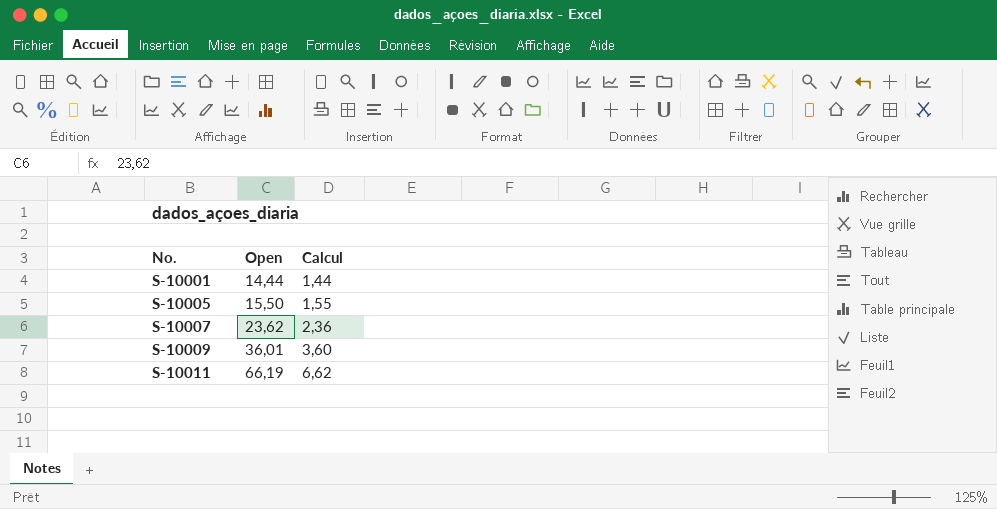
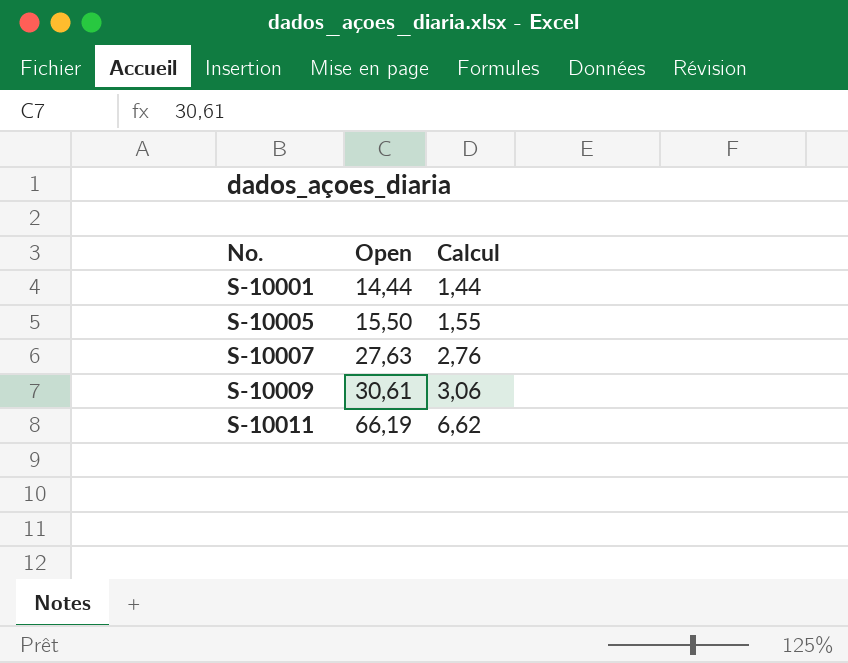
S-10007 | Open: 23,62 -> 27,63
S-10007 | Calcul: 2,36 -> 2,76
S-10009 | Open: 36,01 -> 30,61
S-10009 | Calcul: 3,60 -> 3,06

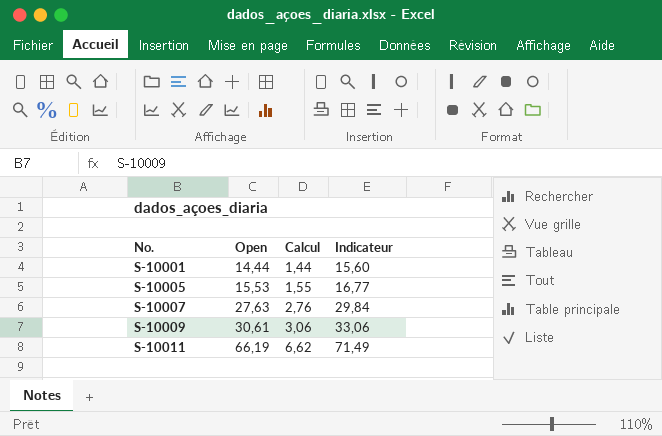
column Indicateur | formula: none -> [Open] * 1,08
S-10005 | Open: 15,50 -> 15,53

